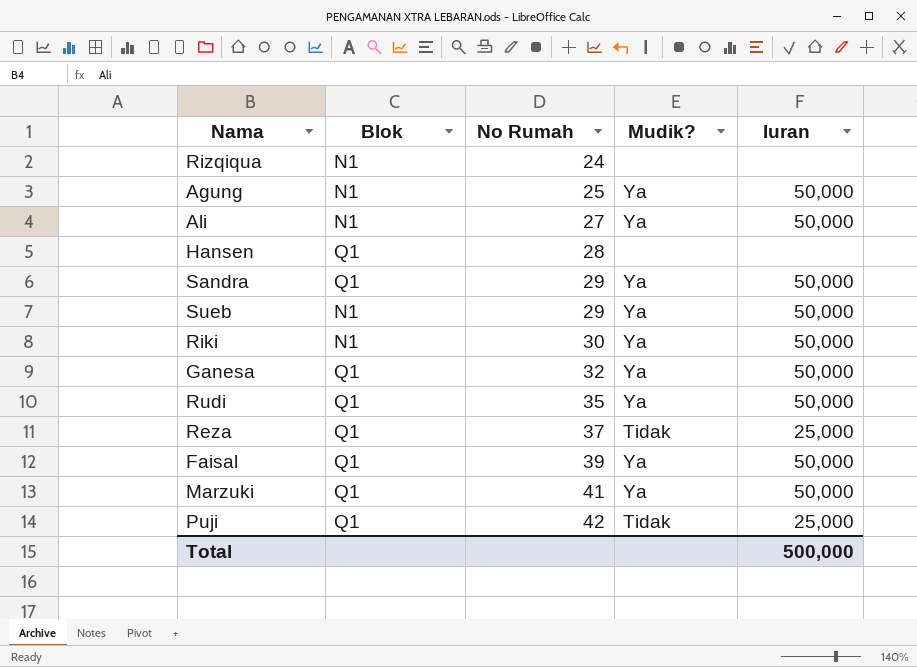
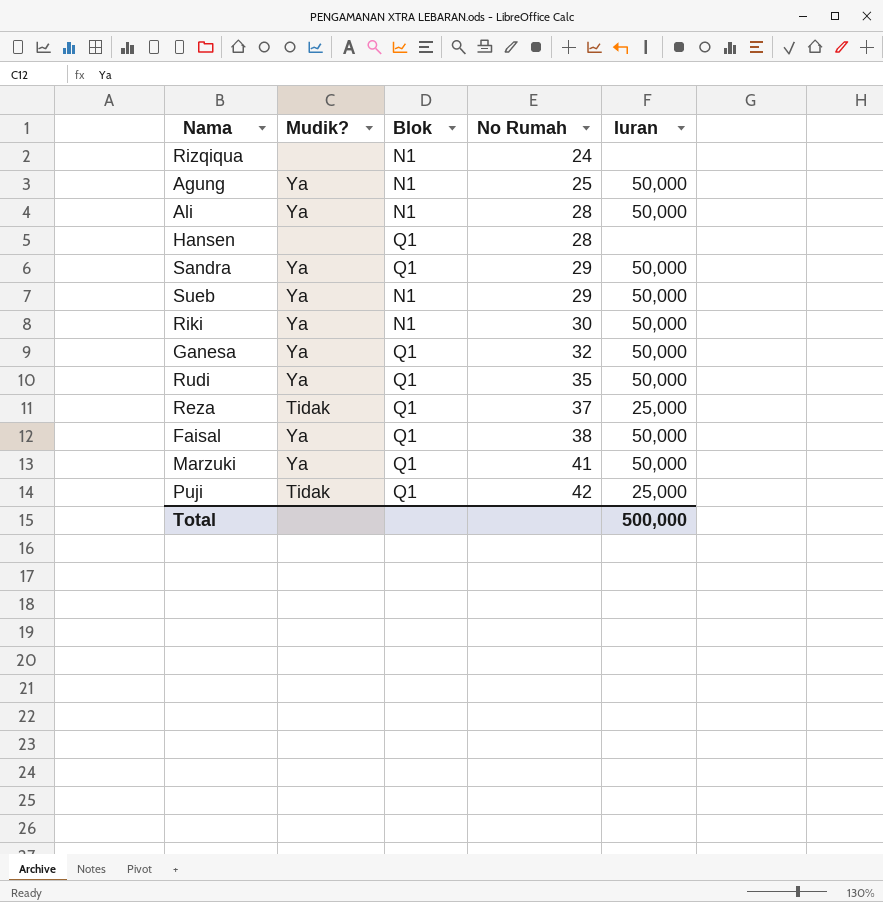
column Mudik? | position: 4 -> 2
Ali | No Rumah: 27 -> 28
Faisal | No Rumah: 39 -> 38

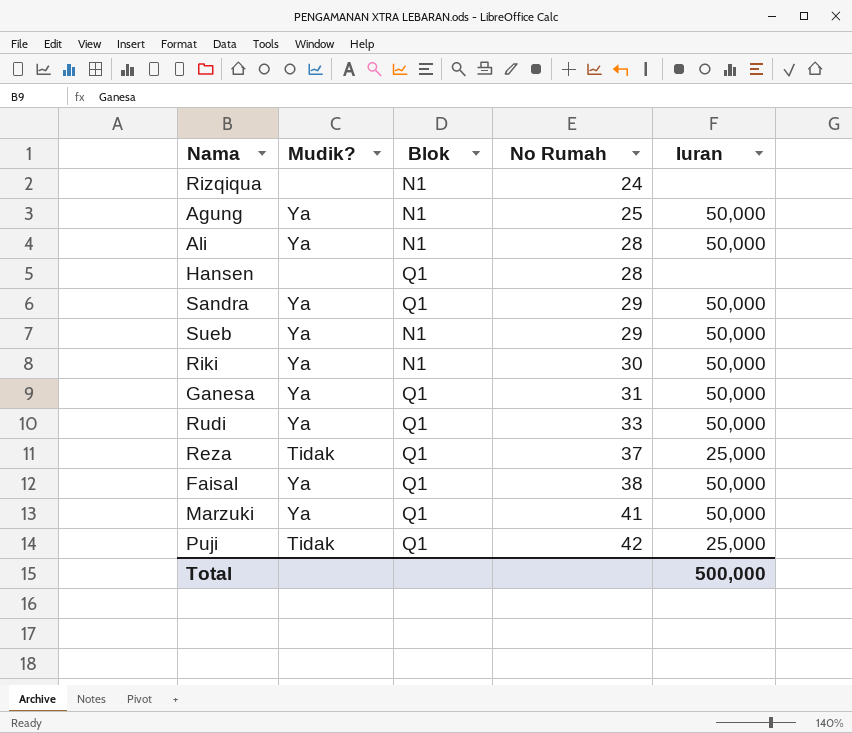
Ganesa | No Rumah: 32 -> 31
Rudi | No Rumah: 35 -> 33

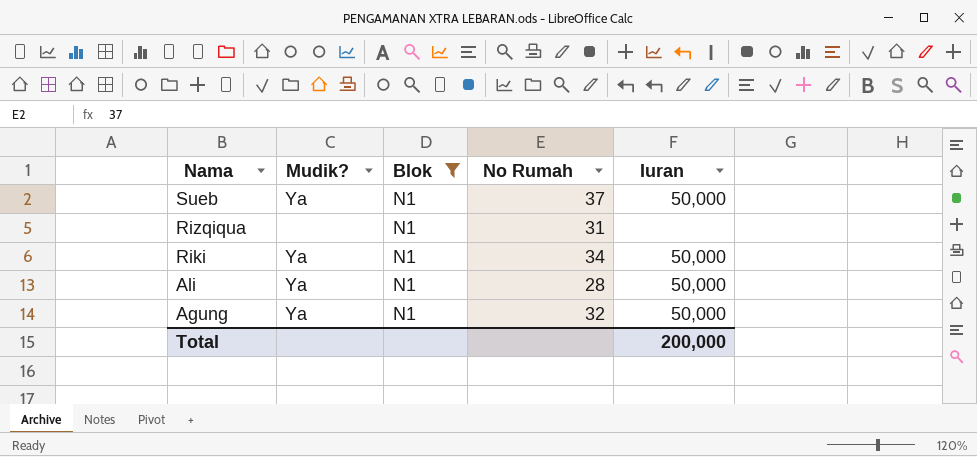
filter: none -> Blok = N1
row order: No Rumah ascending -> Nama descending
Sueb | No Rumah: 29 -> 37
Rizqiqua | No Rumah: 24 -> 31
Riki | No Rumah: 30 -> 34
Agung | No Rumah: 25 -> 32
Total | Iuran: 500,000 -> 200,000

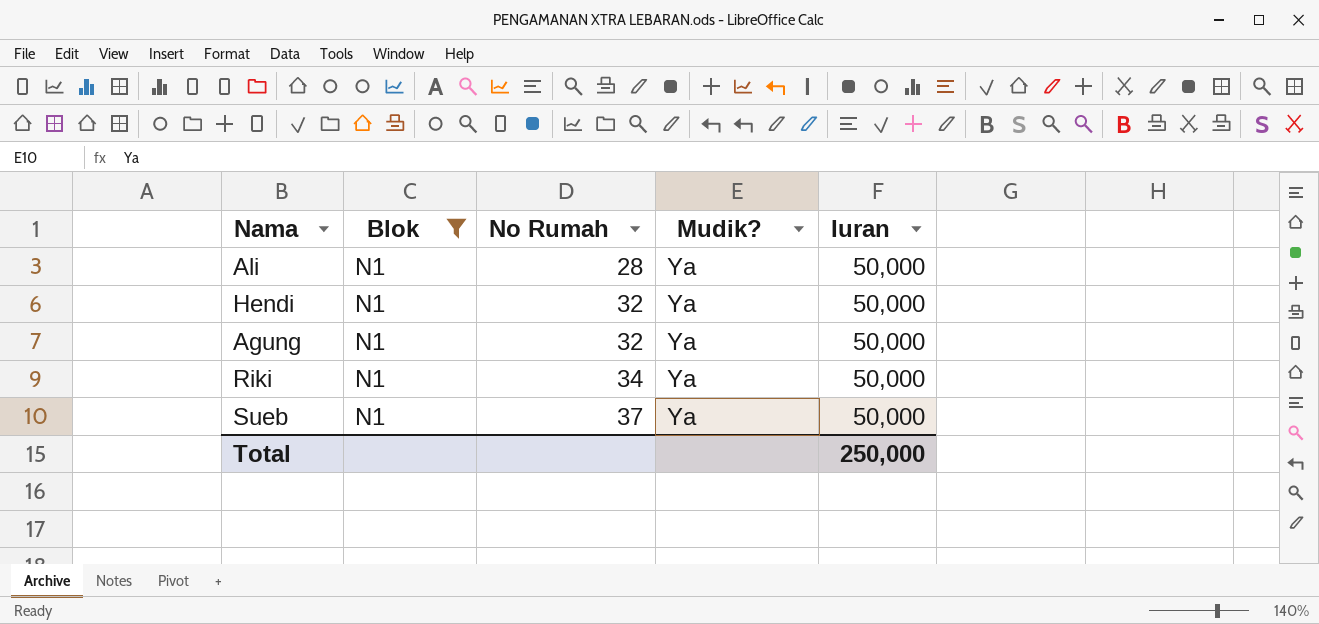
row order: Nama descending -> No Rumah ascending
column Mudik? | position: 2 -> 4
row Rizqiqua: none | N1 | 31 | none -> none
row Hendi: none -> N1 | 32 | Ya | 50,000
Total | Iuran: 200,000 -> 250,000

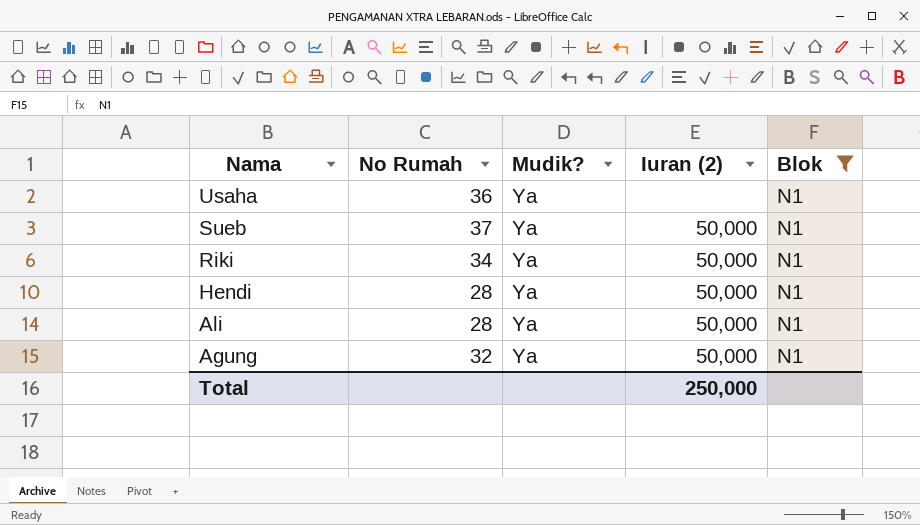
row order: No Rumah ascending -> Nama descending
column name: Iuran -> Iuran (2)
column Blok | position: 2 -> 5
row Usaha: none -> 36 | Ya | none | N1
Hendi | No Rumah: 32 -> 28

